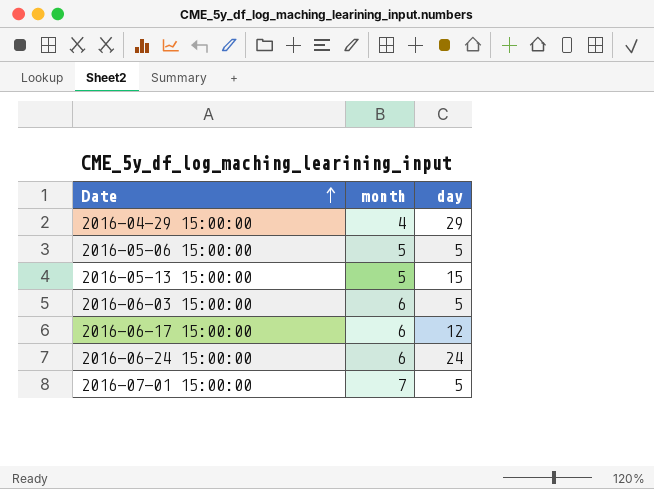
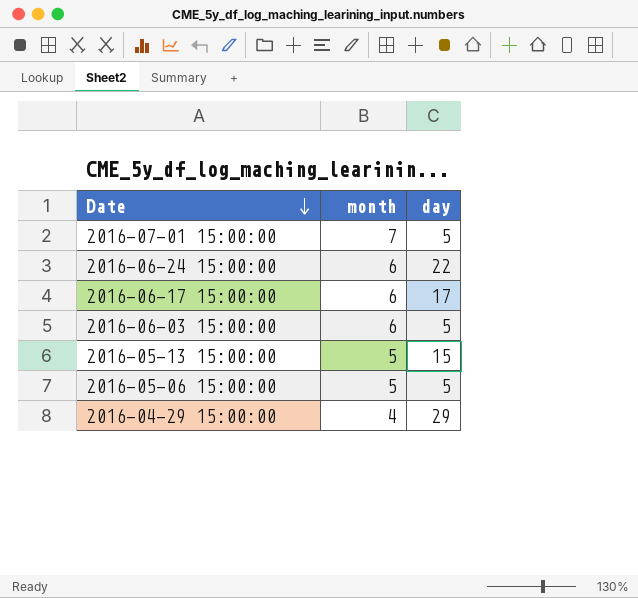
row order: Date ascending -> Date descending
2016-06-24 15:00:00 | day: 24 -> 22
2016-06-17 15:00:00 | day: 12 -> 17

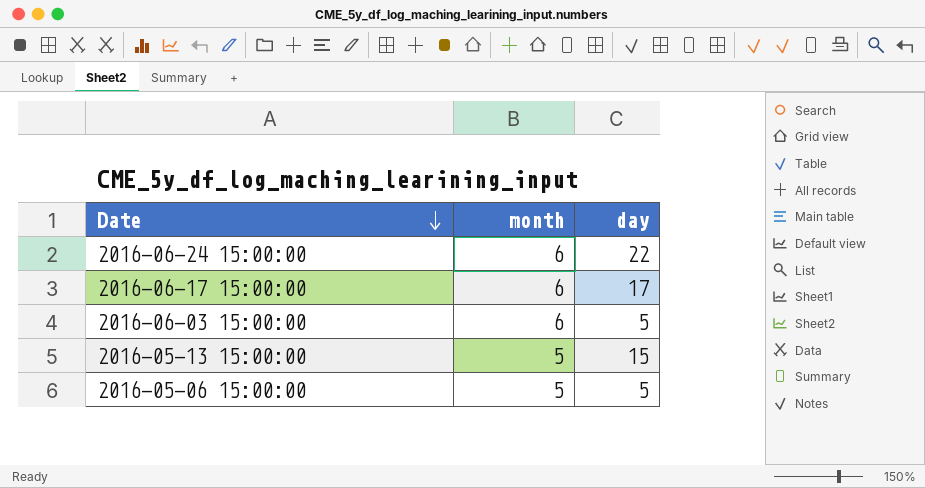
row 2016-07-01 15:00:00: 7 | 5 -> none
row 2016-04-29 15:00:00: 4 | 29 -> none

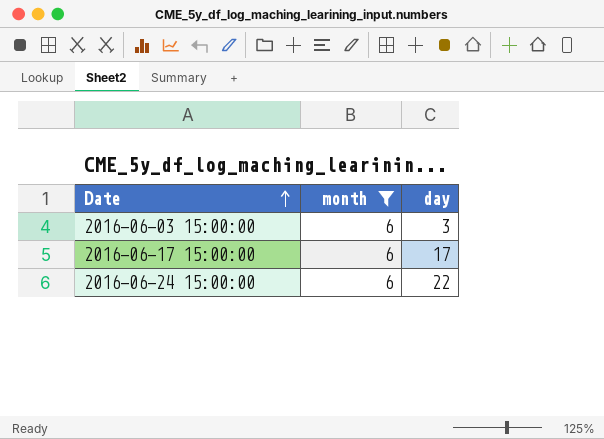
filter: none -> month = 6
row order: Date descending -> Date ascending
2016-06-03 15:00:00 | day: 5 -> 3

